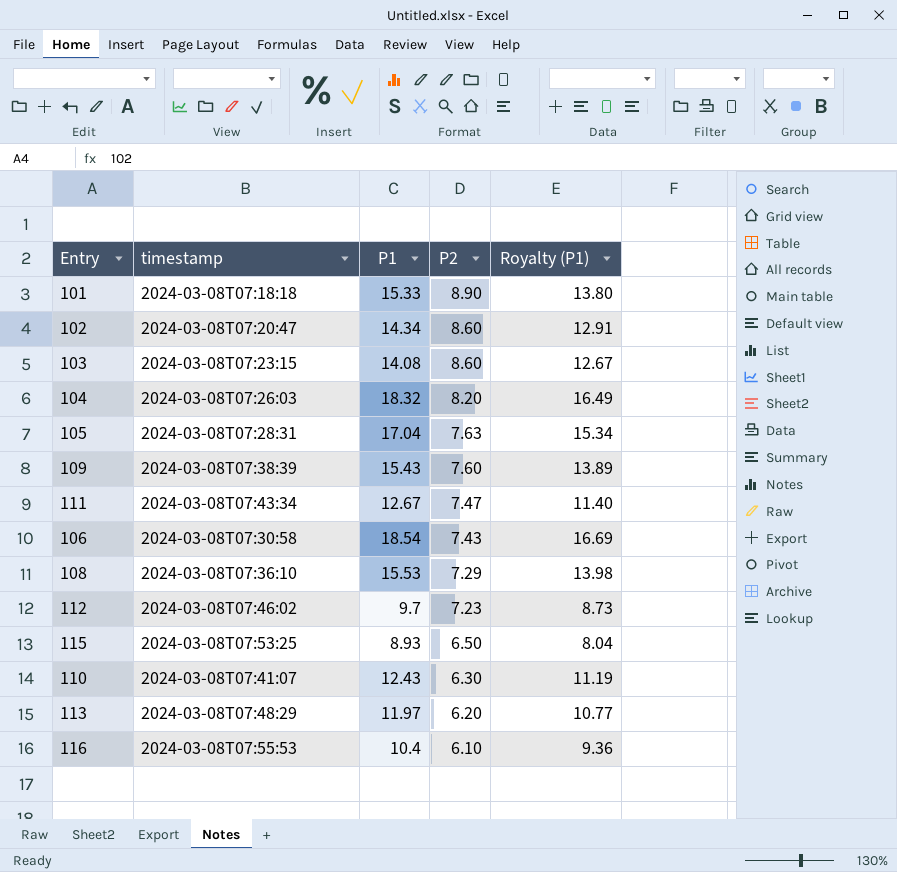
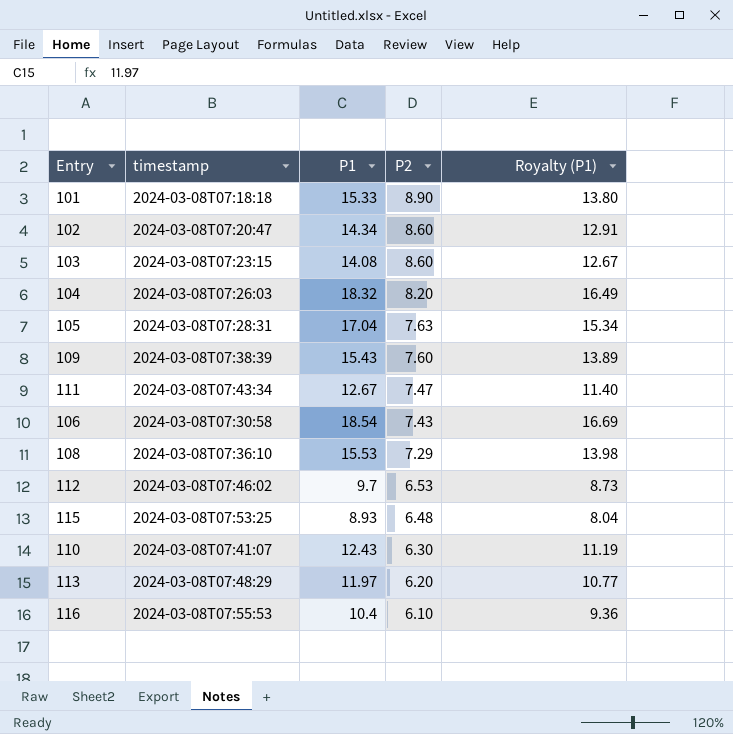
112 | P2: 7.23 -> 6.53
115 | P2: 6.50 -> 6.48

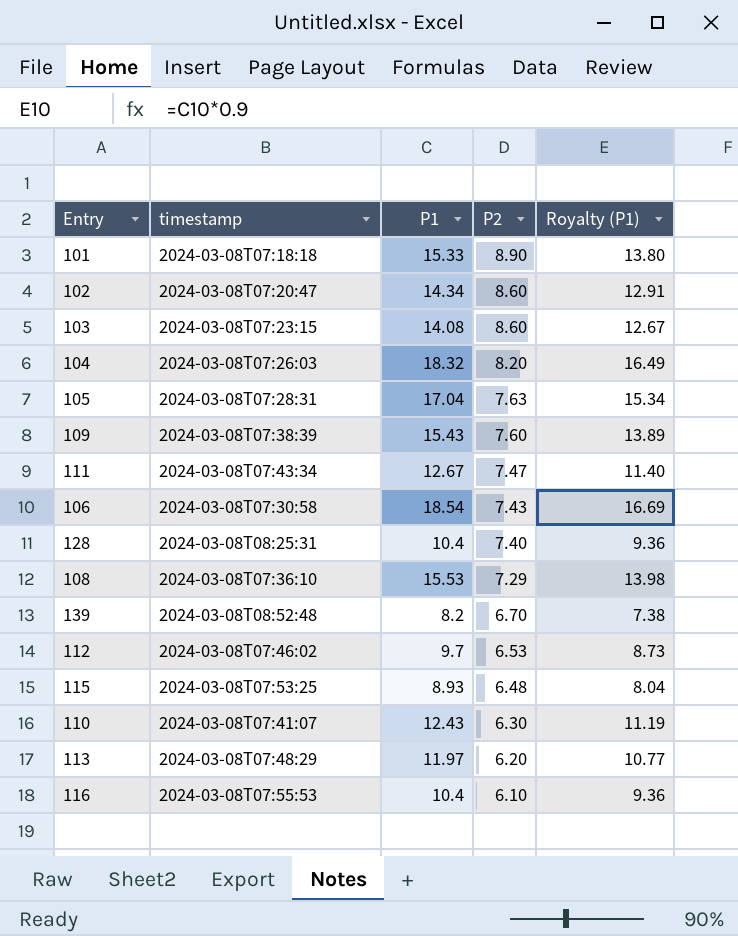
row 128: none -> 2024-03-08T08:25:31 | 10.4 | 7.40 | 9.36
row 139: none -> 2024-03-08T08:52:48 | 8.2 | 6.70 | 7.38

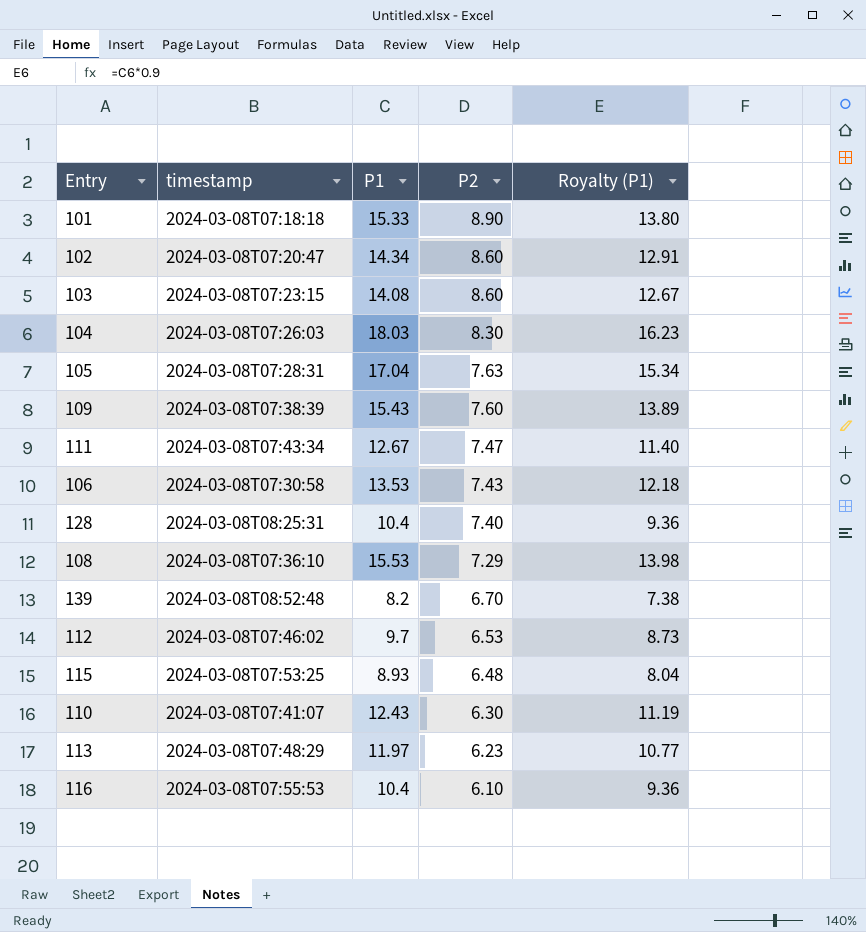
104 | P1: 18.32 -> 18.03
104 | P2: 8.20 -> 8.30
104 | Royalty (P1): 16.49 -> 16.23
106 | P1: 18.54 -> 13.53
106 | Royalty (P1): 16.69 -> 12.18
113 | P2: 6.20 -> 6.23

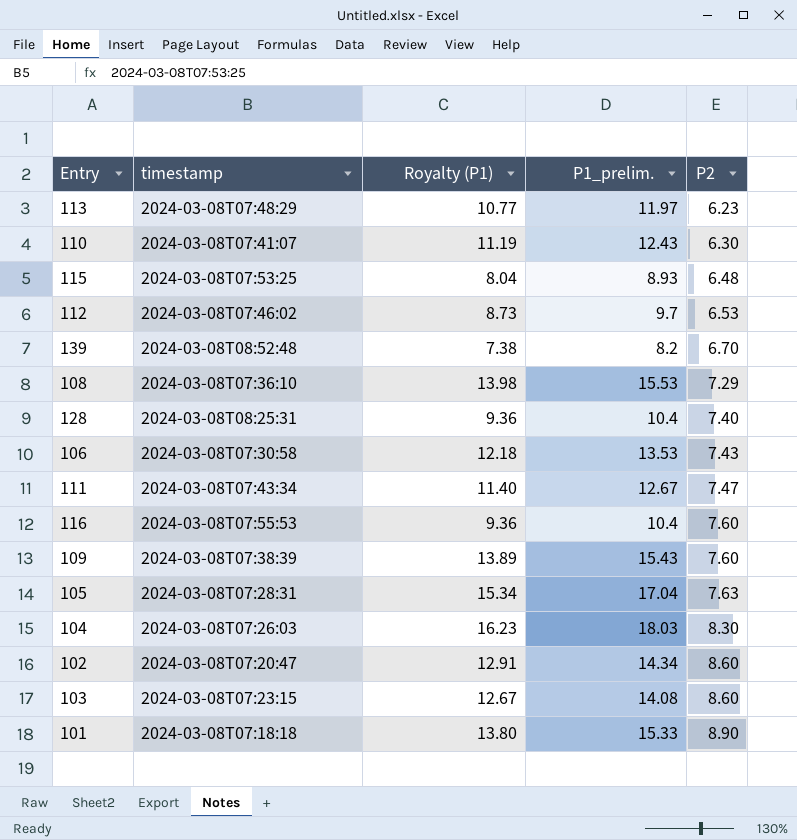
row order: P2 descending -> P2 ascending
column Royalty (P1) | position: 5 -> 3
column name: P1 -> P1_prelim.
116 | P2: 6.10 -> 7.60

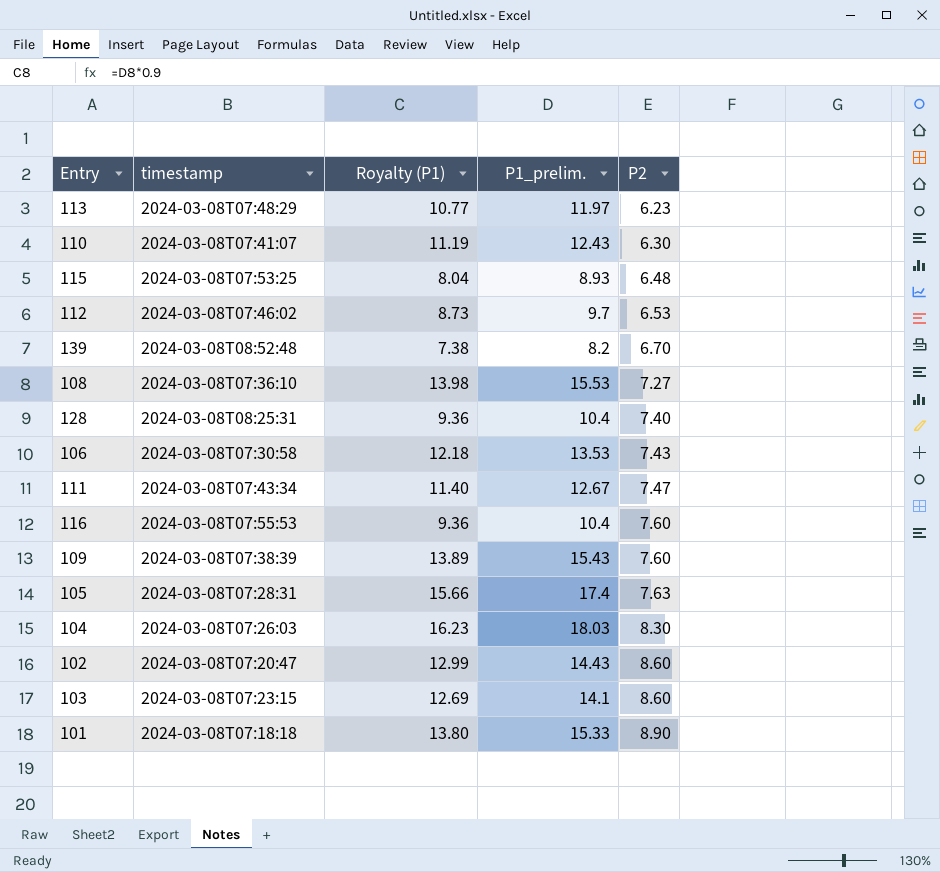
108 | P2: 7.29 -> 7.27
105 | Royalty (P1): 15.34 -> 15.66
105 | P1_prelim.: 17.04 -> 17.4
102 | Royalty (P1): 12.91 -> 12.99
102 | P1_prelim.: 14.34 -> 14.43
103 | Royalty (P1): 12.67 -> 12.69
103 | P1_prelim.: 14.08 -> 14.1

